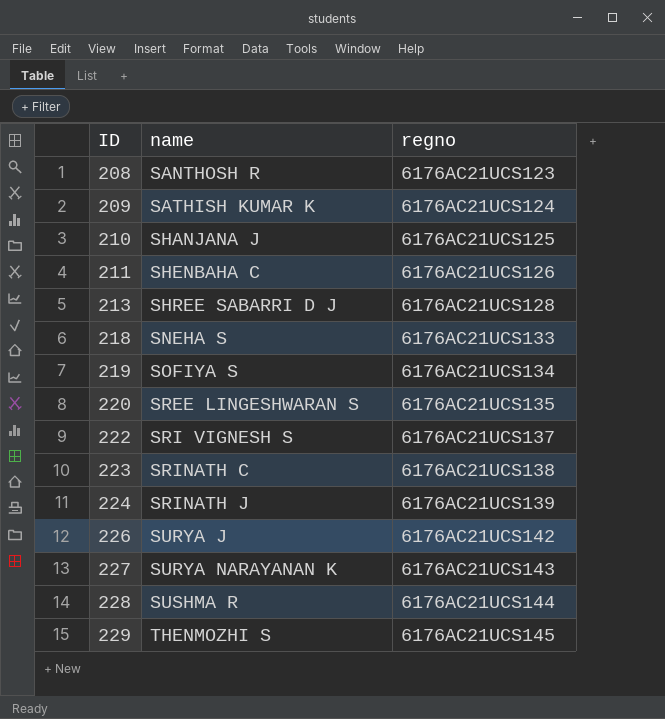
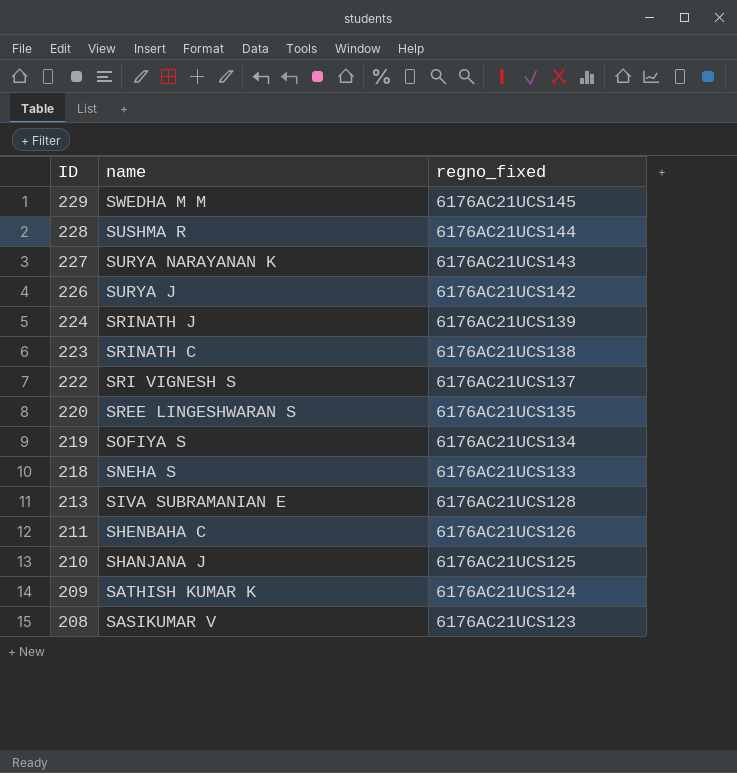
row order: ID ascending -> ID descending
column name: regno -> regno_fixed
229 | name: THENMOZHI S -> SWEDHA M M
213 | name: SHREE SABARRI D J -> SIVA SUBRAMANIAN E
208 | name: SANTHOSH R -> SASIKUMAR V

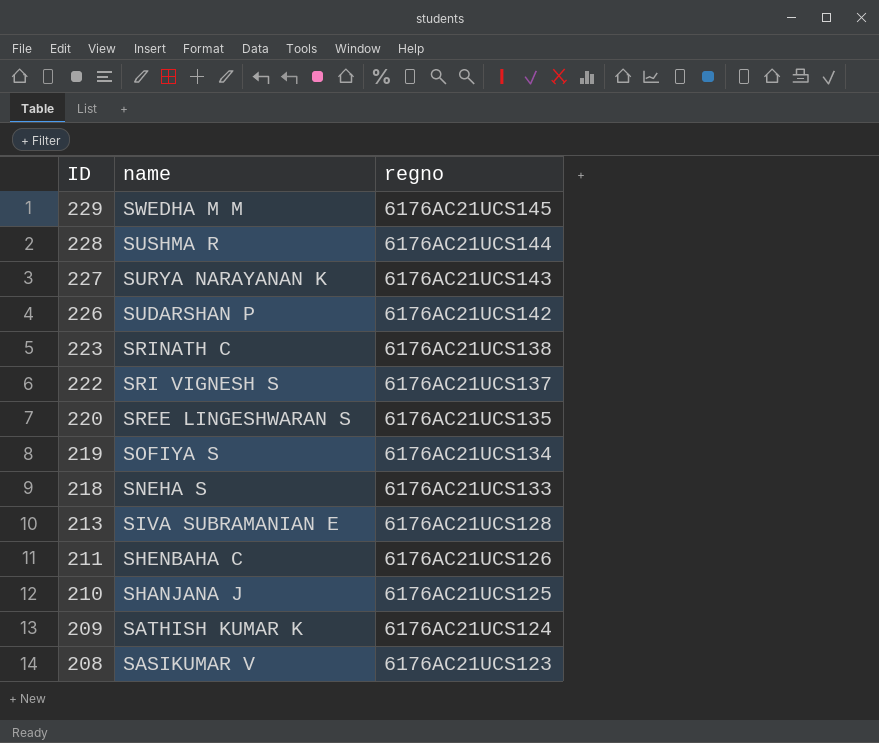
column name: regno_fixed -> regno
row 224: SRINATH J | 6176AC21UCS139 -> none
226 | name: SURYA J -> SUDARSHAN P

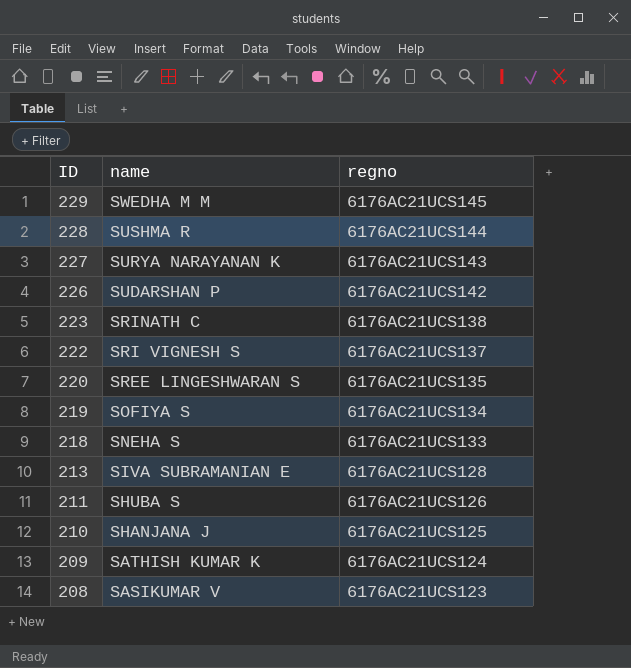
211 | name: SHENBAHA C -> SHUBA S

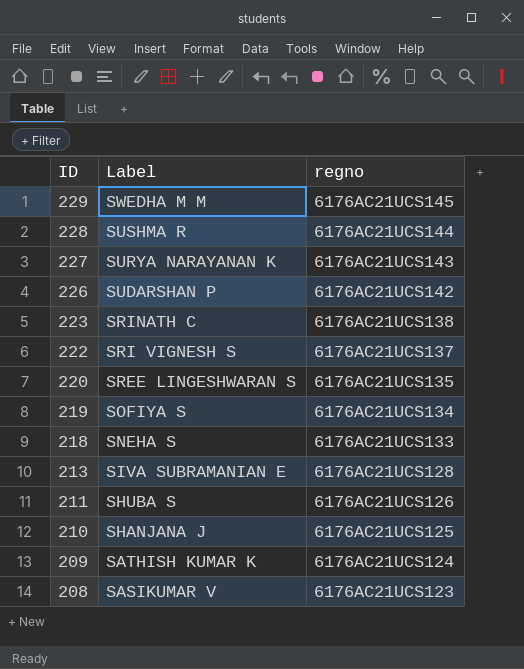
column name: name -> Label

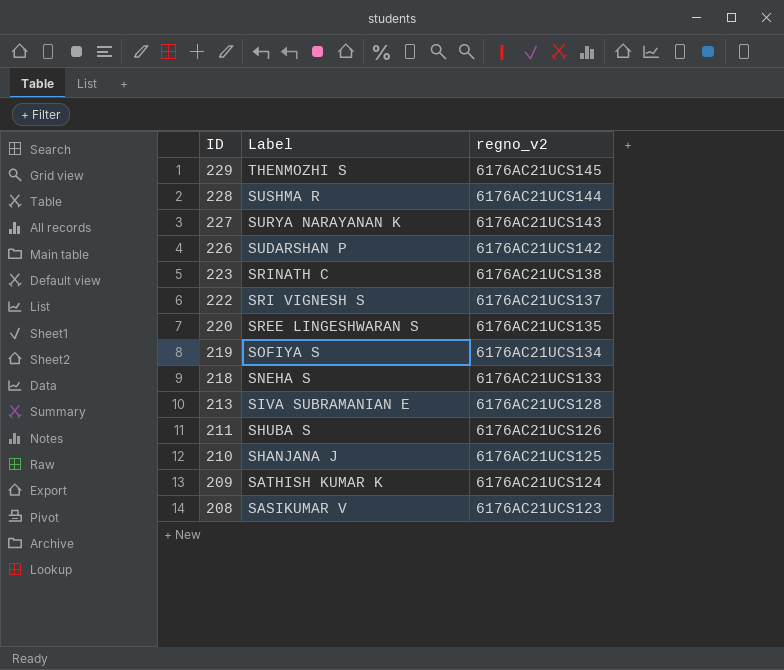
column name: regno -> regno_v2
229 | Label: SWEDHA M M -> THENMOZHI S

